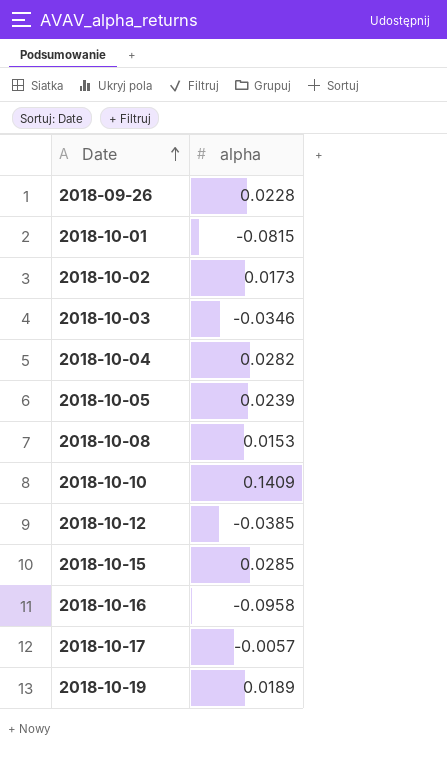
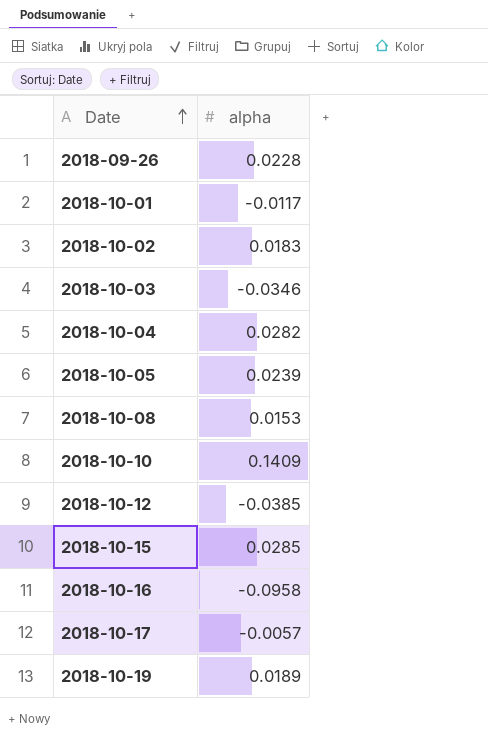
2018-10-01 | alpha: -0.0815 -> -0.0117
2018-10-02 | alpha: 0.0173 -> 0.0183

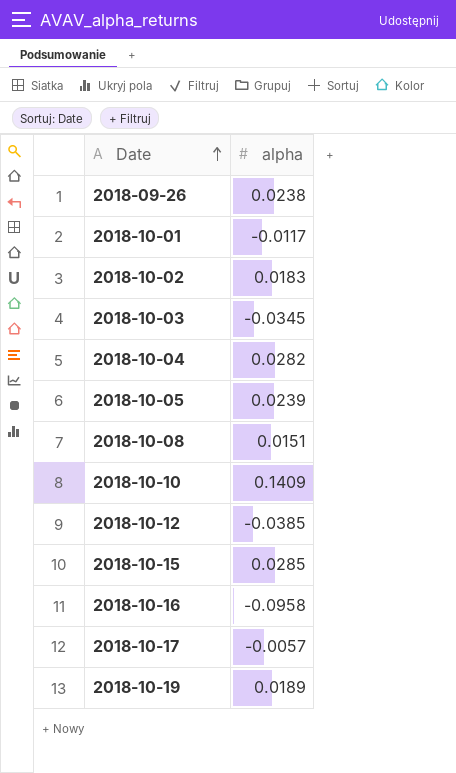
2018-09-26 | alpha: 0.0228 -> 0.0238
2018-10-03 | alpha: -0.0346 -> -0.0345
2018-10-08 | alpha: 0.0153 -> 0.0151

